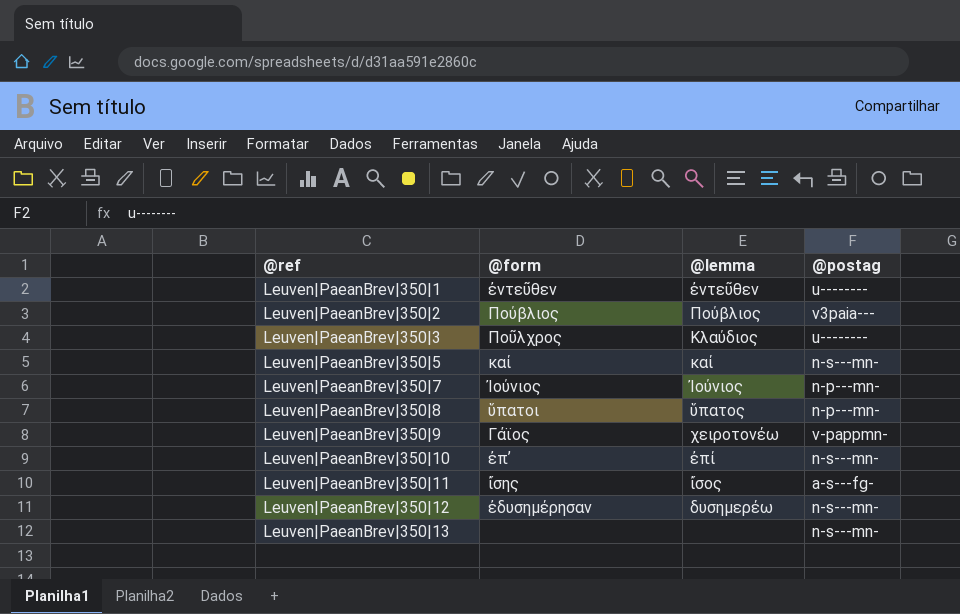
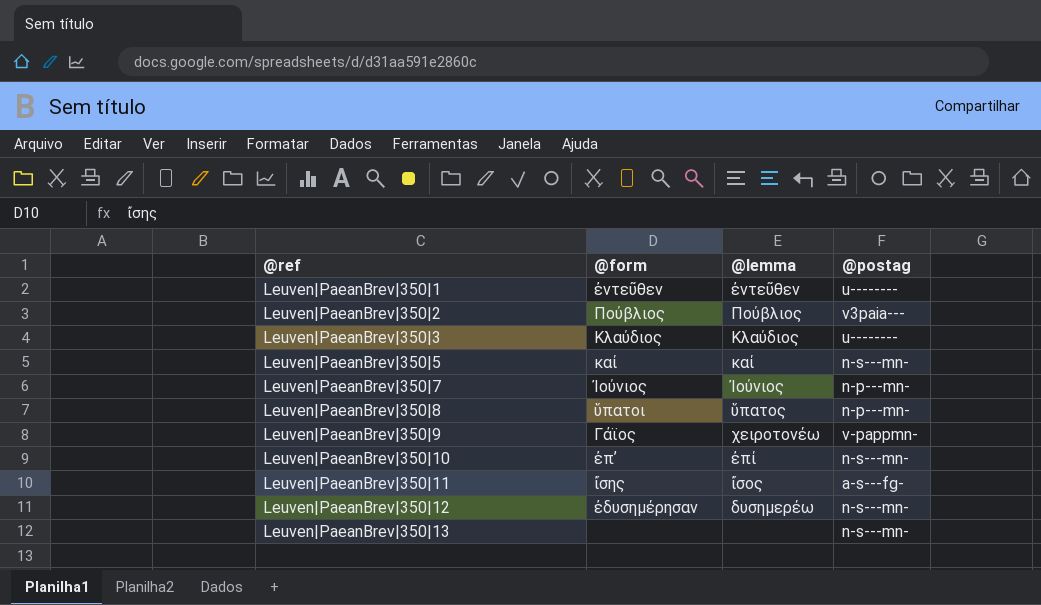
Leuven|PaeanBrev|350|3 | @form: Ποῦλχρος -> Κλαύδιος

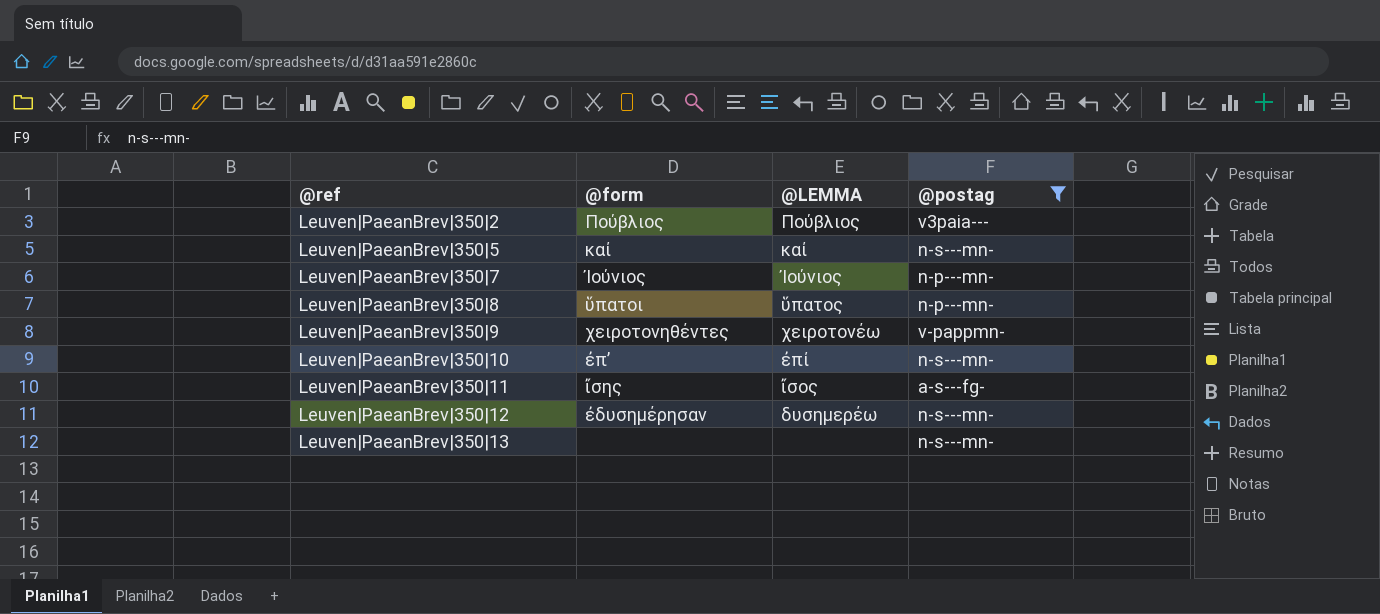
filter: none -> @postag != u--------
column name: @lemma -> @LEMMA
Leuven|PaeanBrev|350|9 | @form: Γάϊος -> χειροτονηθέντες

